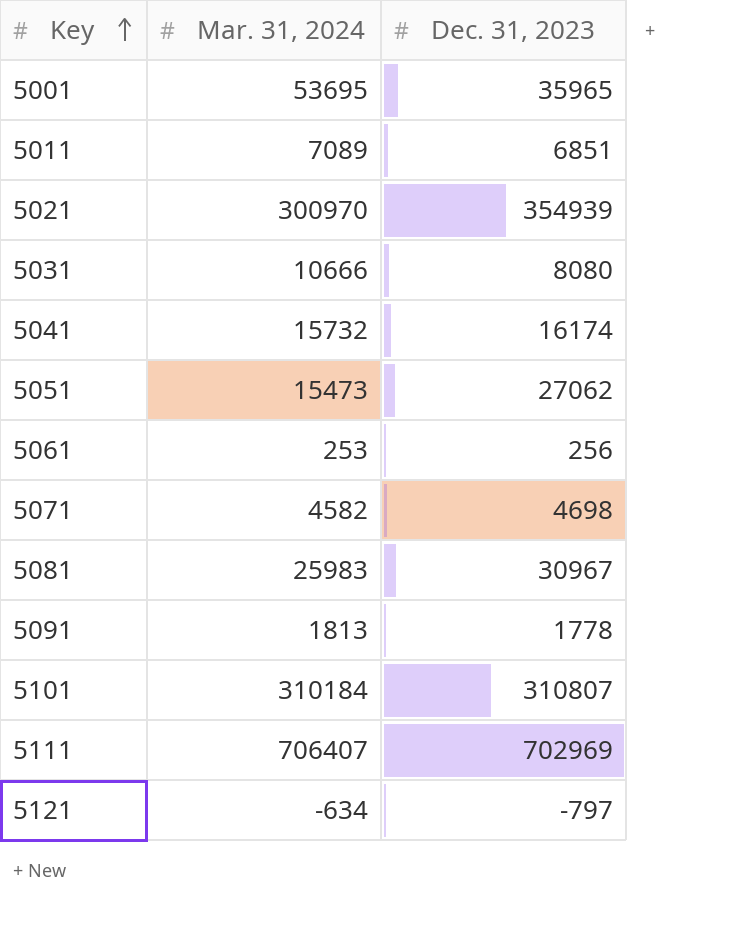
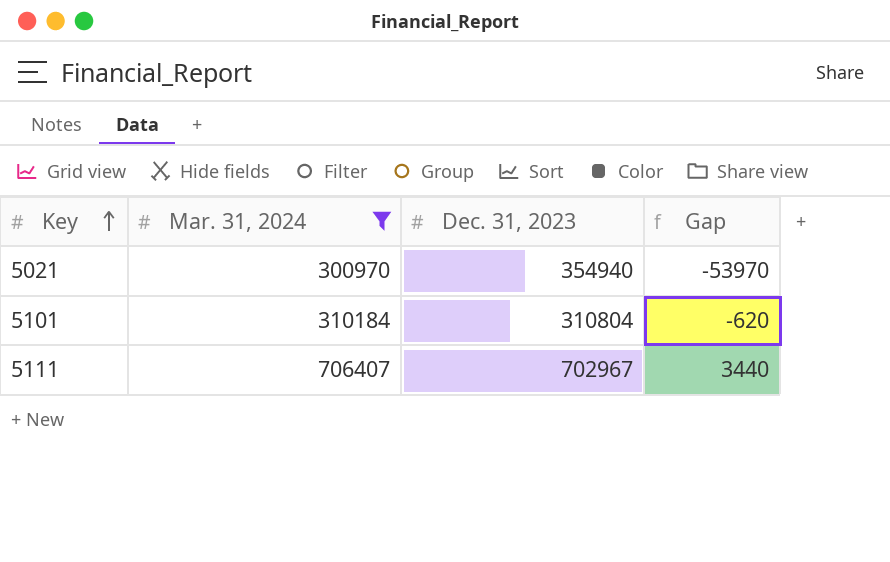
filter: none -> Mar. 31, 2024 >= 300970
column Gap | formula: none -> [Mar. 31, 2024] - [Dec. 31, 2023]
5021 | Dec. 31, 2023: 354939 -> 354940
5101 | Dec. 31, 2023: 310807 -> 310804
5111 | Dec. 31, 2023: 702969 -> 702967

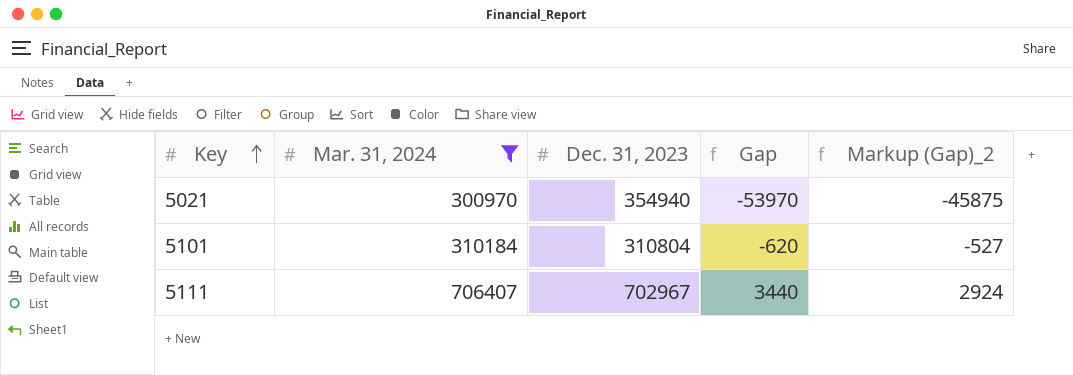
column Markup (Gap)_2 | formula: none -> [Gap] * 0.85

